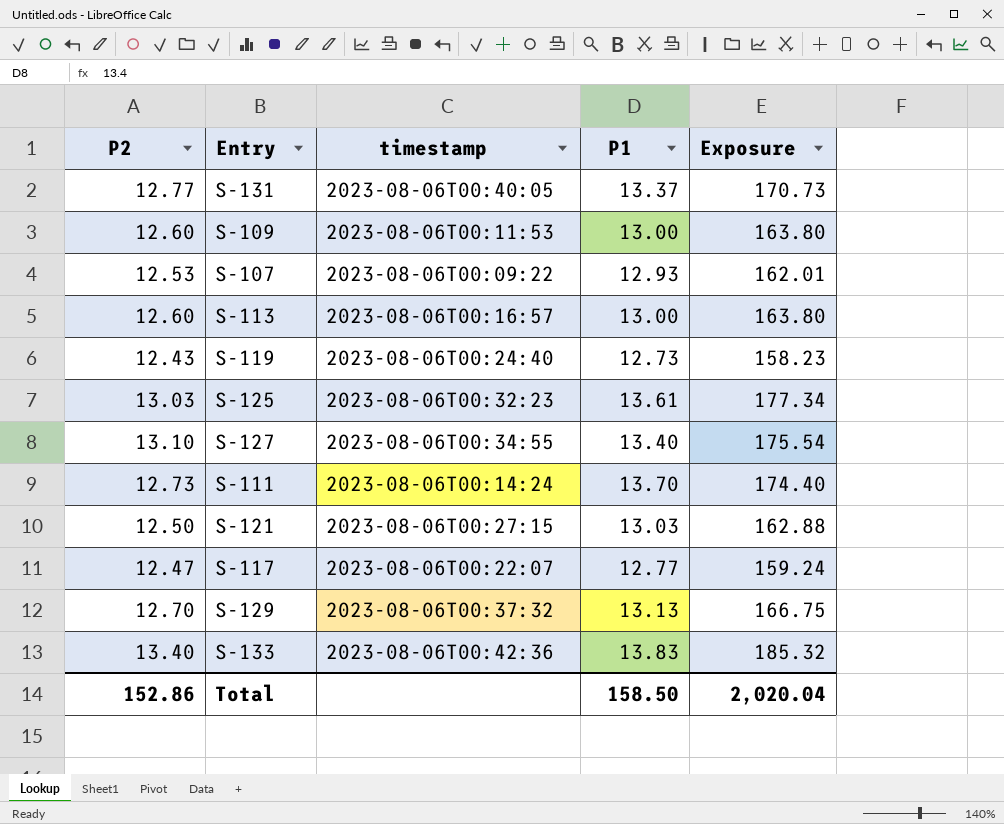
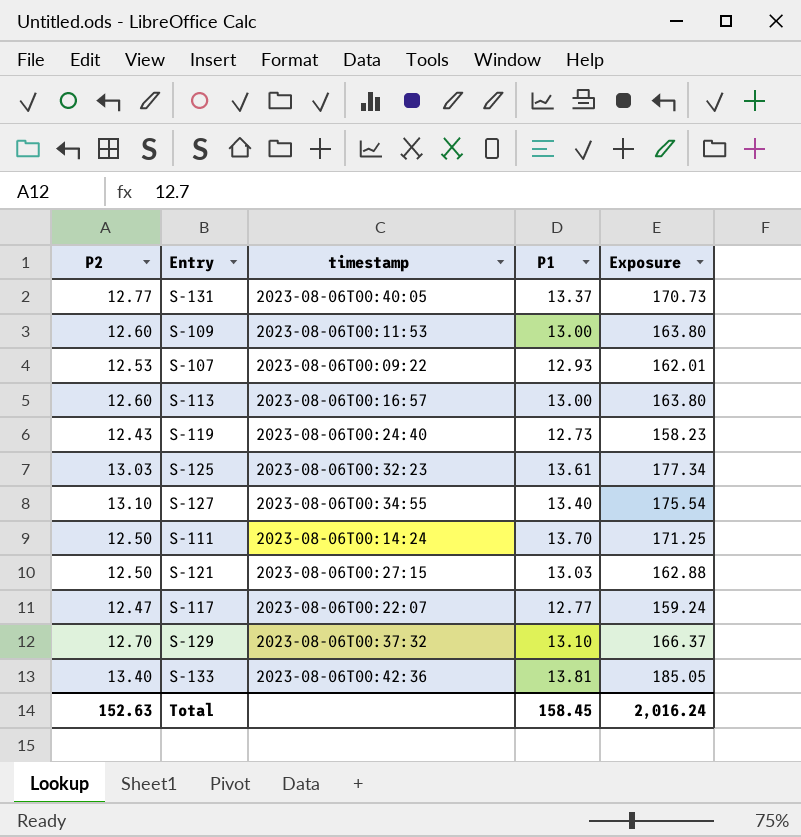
S-111 | P2: 12.73 -> 12.50
S-111 | Exposure: 174.40 -> 171.25
S-129 | P1: 13.13 -> 13.10
S-129 | Exposure: 166.75 -> 166.37
S-133 | P1: 13.83 -> 13.81
S-133 | Exposure: 185.32 -> 185.05
Total | P2: 152.86 -> 152.63
Total | P1: 158.50 -> 158.45
Total | Exposure: 2,020.04 -> 2,016.24

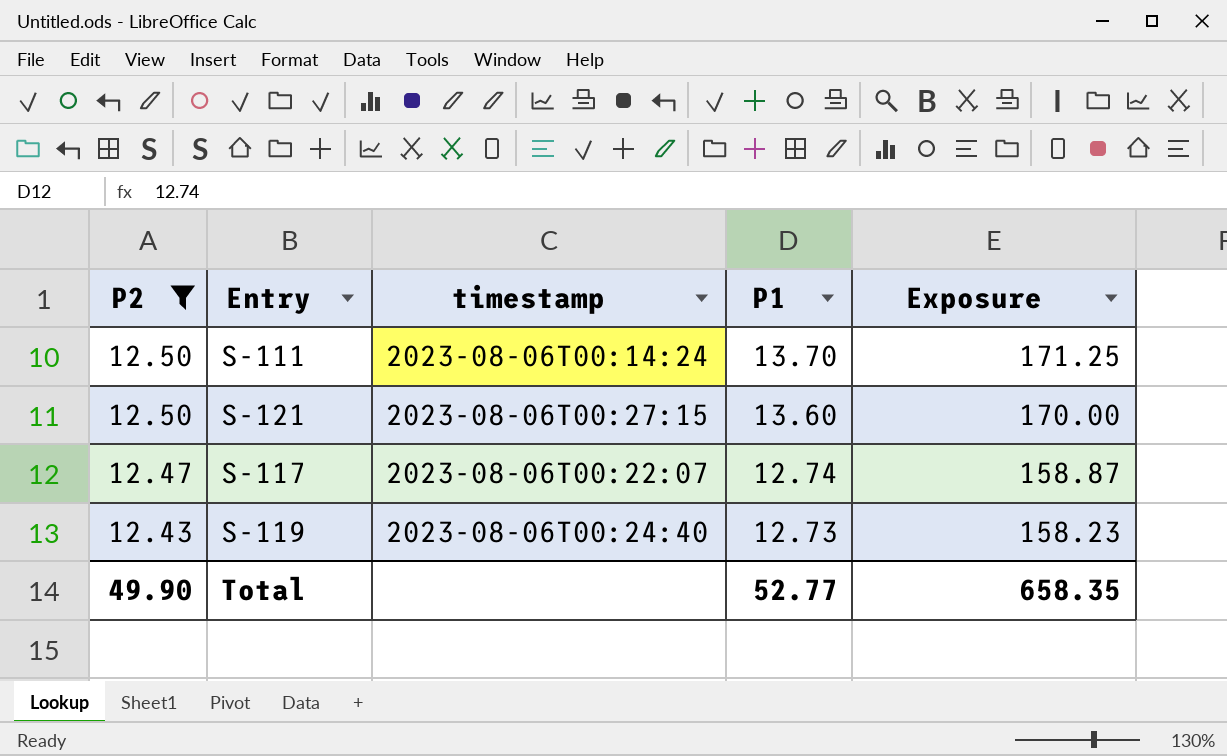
filter: none -> P2 <= 12.50
row order: none -> P2 descending
S-121 | P1: 13.03 -> 13.60
S-121 | Exposure: 162.88 -> 170.00
S-117 | P1: 12.77 -> 12.74
S-117 | Exposure: 159.24 -> 158.87
Total | P2: 152.63 -> 49.90
Total | P1: 158.45 -> 52.77
Total | Exposure: 2,016.24 -> 658.35

